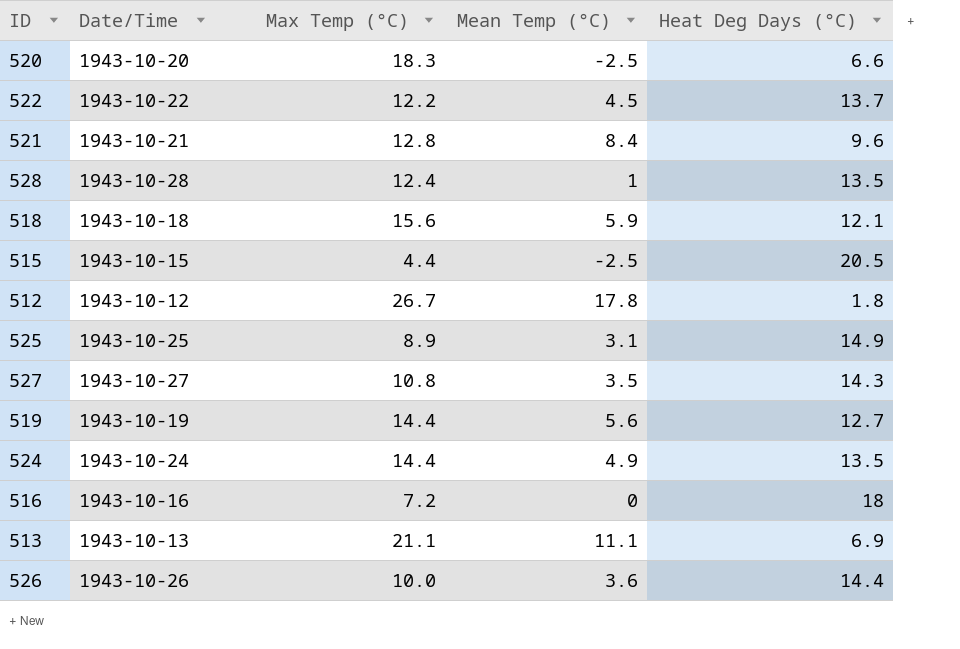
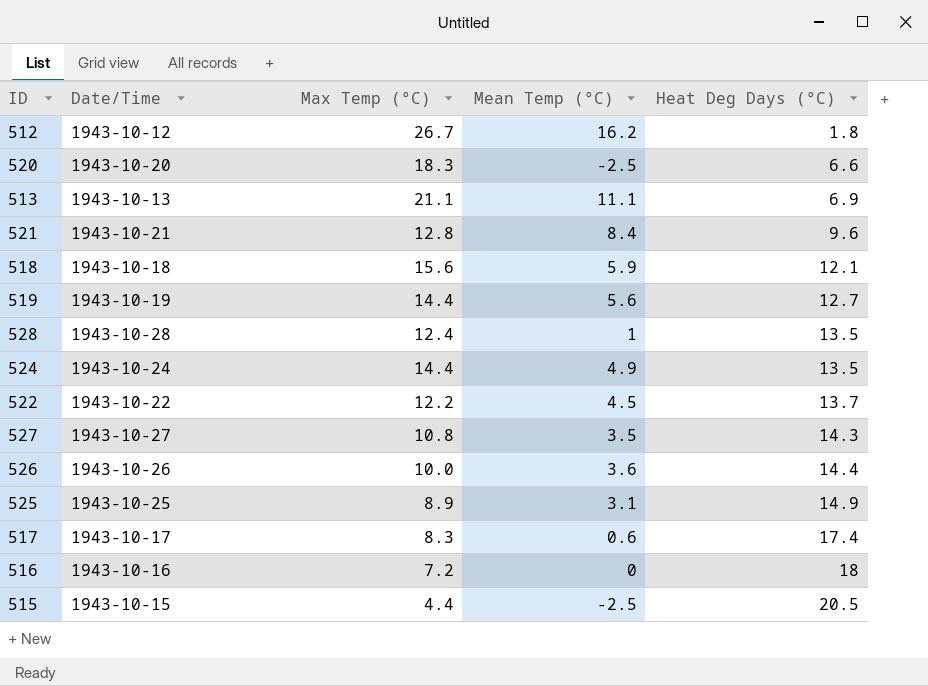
row order: none -> Heat Deg Days (°C) ascending
512 | Mean Temp (°C): 17.8 -> 16.2
row 517: none -> 1943-10-17 | 8.3 | 0.6 | 17.4

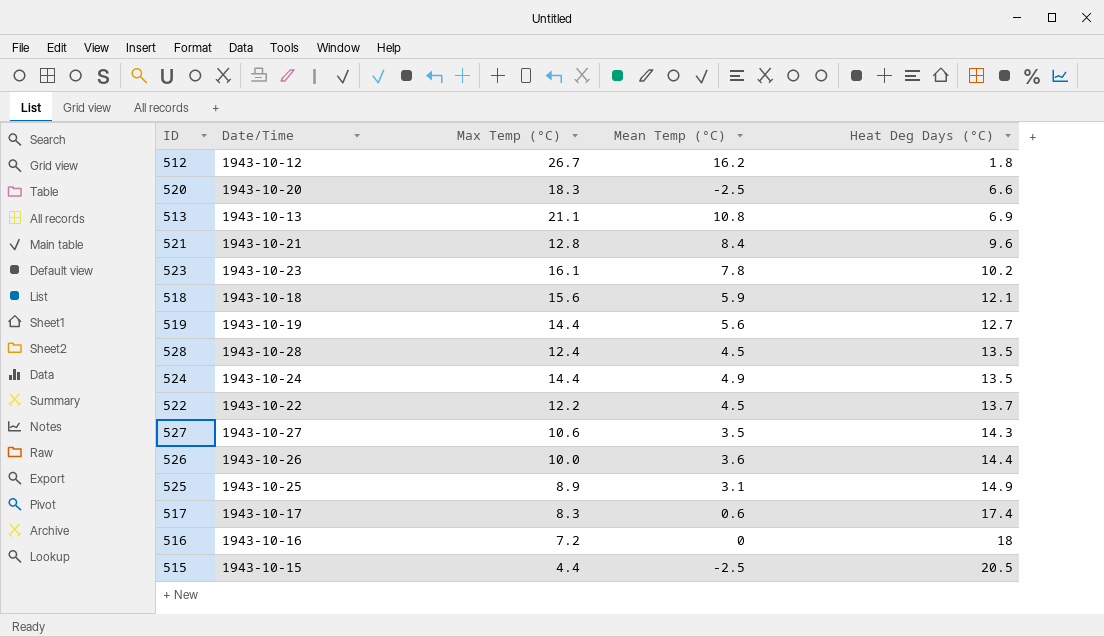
513 | Mean Temp (°C): 11.1 -> 10.8
row 523: none -> 1943-10-23 | 16.1 | 7.8 | 10.2
528 | Mean Temp (°C): 1 -> 4.5
527 | Max Temp (°C): 10.8 -> 10.6

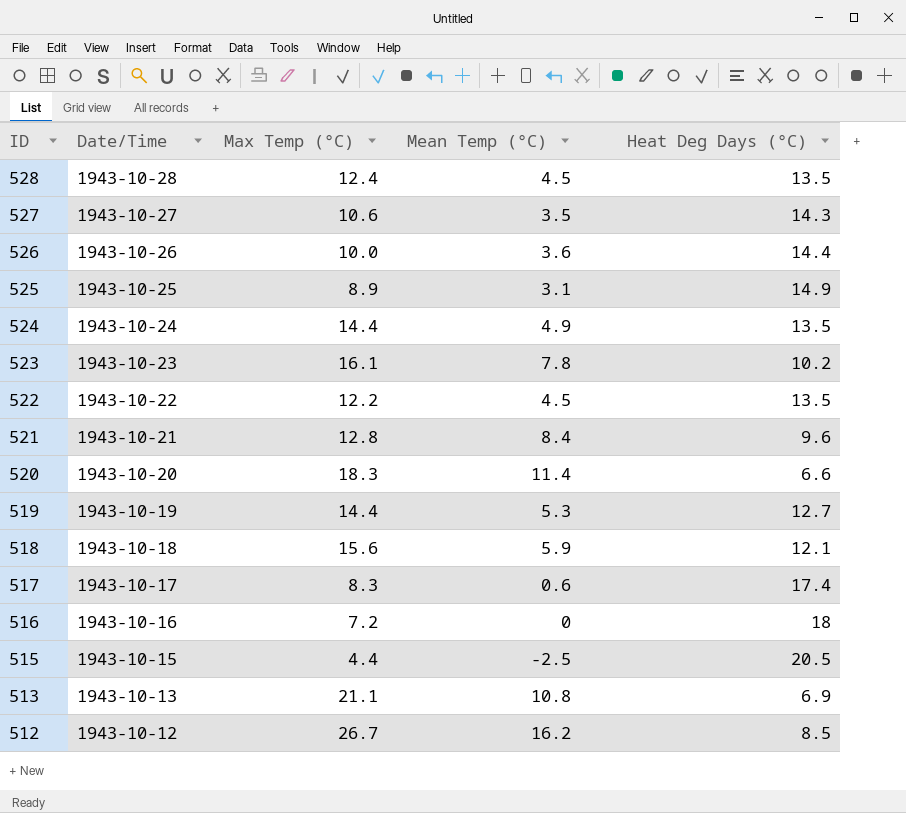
row order: Heat Deg Days (°C) ascending -> ID descending
522 | Heat Deg Days (°C): 13.7 -> 13.5
520 | Mean Temp (°C): -2.5 -> 11.4
519 | Mean Temp (°C): 5.6 -> 5.3
512 | Heat Deg Days (°C): 1.8 -> 8.5

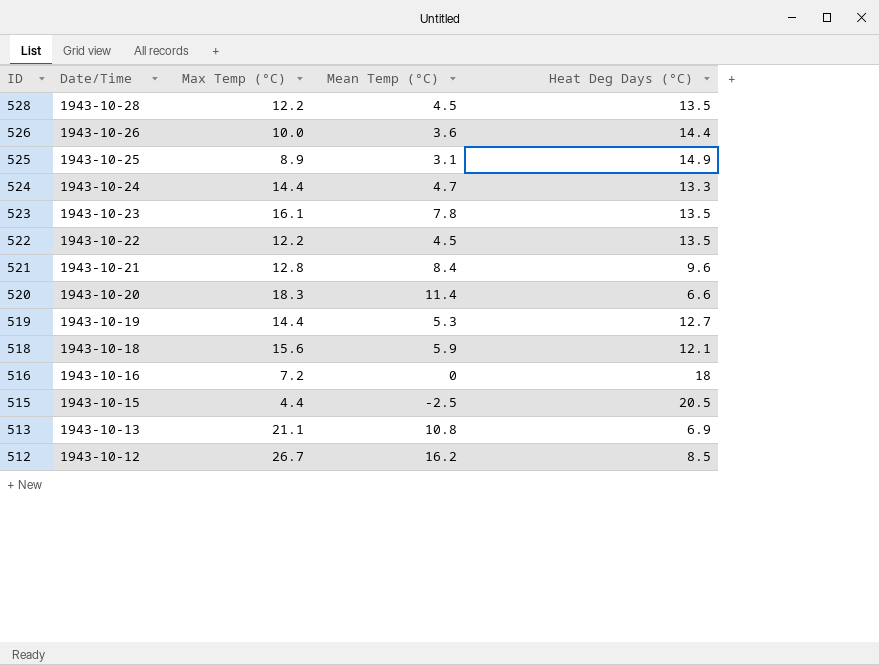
row 527: 1943-10-27 | 10.6 | 3.5 | 14.3 -> none
row 517: 1943-10-17 | 8.3 | 0.6 | 17.4 -> none
528 | Max Temp (°C): 12.4 -> 12.2
524 | Mean Temp (°C): 4.9 -> 4.7
524 | Heat Deg Days (°C): 13.5 -> 13.3
523 | Heat Deg Days (°C): 10.2 -> 13.5

